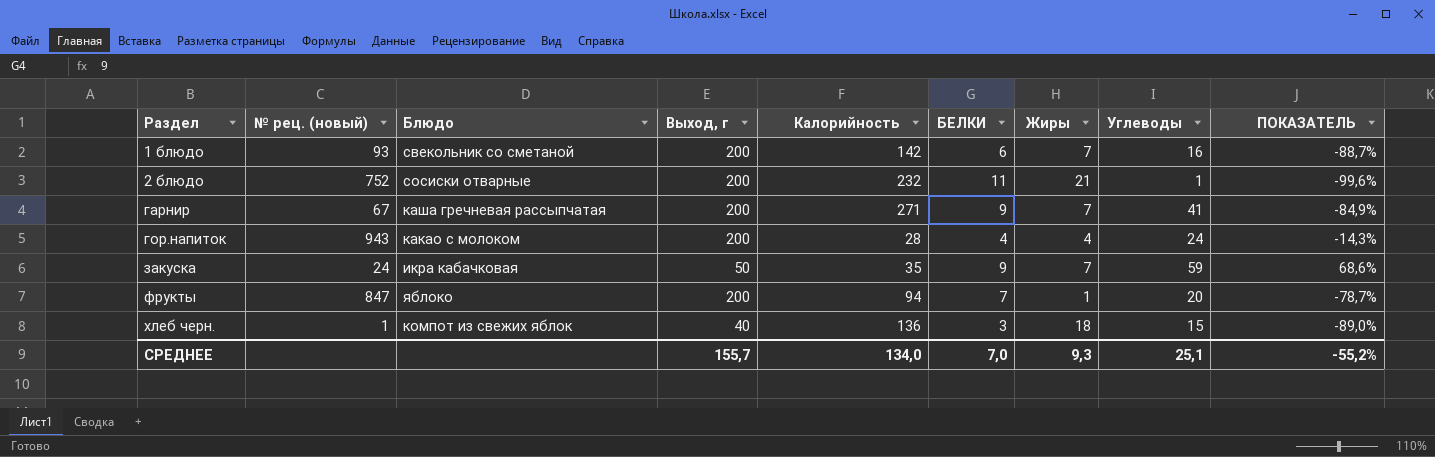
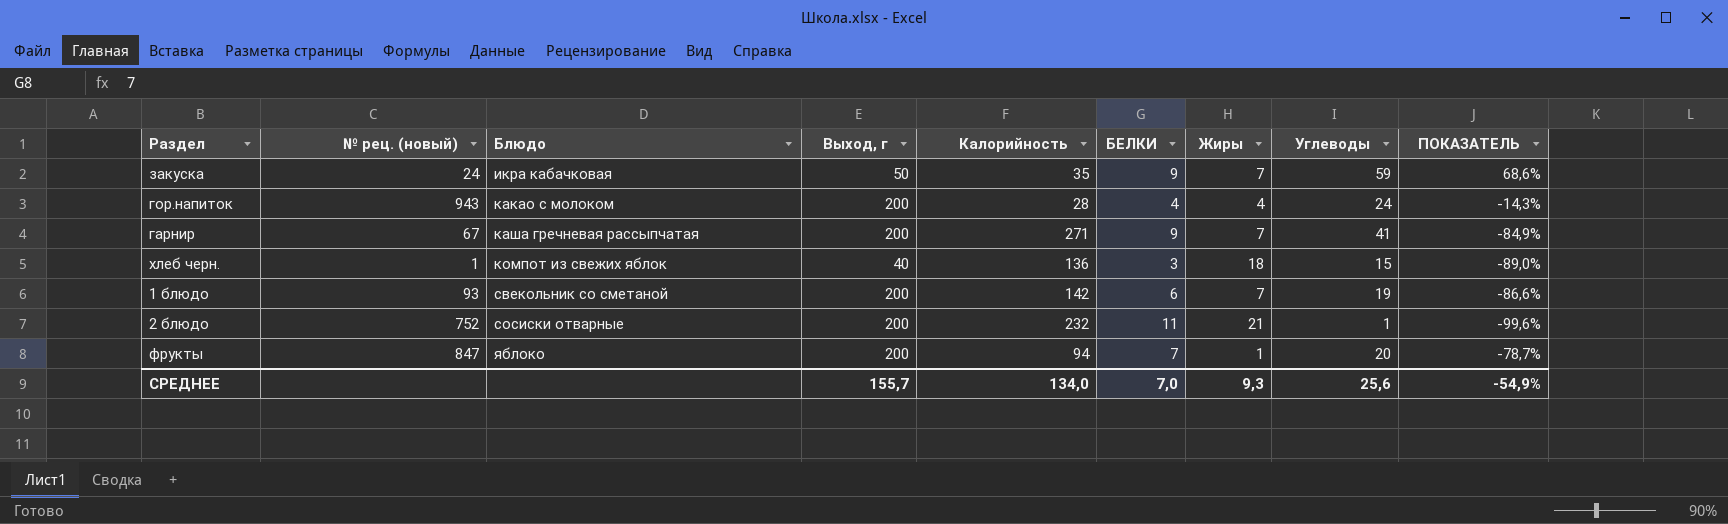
row order: Раздел ascending -> Блюдо ascending
1 блюдо | Углеводы: 16 -> 19
1 блюдо | ПОКАЗАТЕЛЬ: -88,7% -> -86,6%
СРЕДНЕЕ | Углеводы: 25,1 -> 25,6
СРЕДНЕЕ | ПОКАЗАТЕЛЬ: -55,2% -> -54,9%

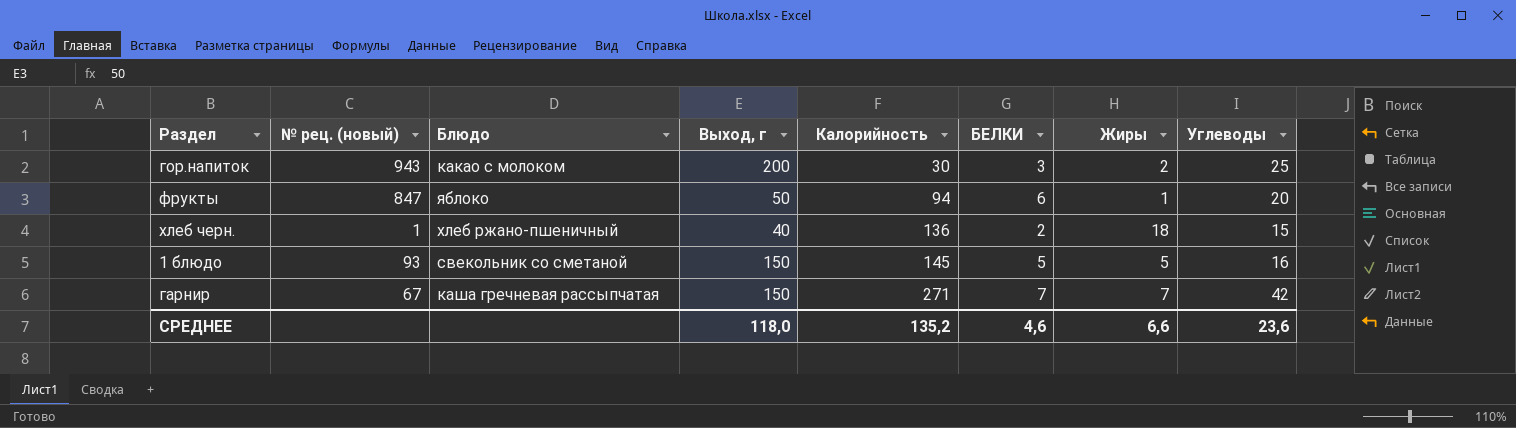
row order: Блюдо ascending -> Калорийность ascending
column ПОКАЗАТЕЛЬ | formula: ([Углеводы] - [Калорийность]) / [Калорийность] -> none
row закуска: 24 | икра кабачковая | 50 | 35 | 9 | 7 | 59 | 68,6% -> none
row 2 блюдо: 752 | сосиски отварные | 200 | 232 | 11 | 21 | 1 | -99,6% -> none
гор.напиток | Калорийность: 28 -> 30
гор.напиток | БЕЛКИ: 4 -> 3
гор.напиток | Жиры: 4 -> 2
гор.напиток | Углеводы: 24 -> 25
фрукты | Выход, г: 200 -> 50
фрукты | БЕЛКИ: 7 -> 6
хлеб черн. | Блюдо: компот из свежих яблок -> хлеб ржано-пшеничный
хлеб черн. | БЕЛКИ: 3 -> 2
1 блюдо | Выход, г: 200 -> 150
1 блюдо | Калорийность: 142 -> 145
1 блюдо | БЕЛКИ: 6 -> 5
1 блюдо | Жиры: 7 -> 5
1 блюдо | Углеводы: 19 -> 16
гарнир | Выход, г: 200 -> 150
гарнир | БЕЛКИ: 9 -> 7
гарнир | Углеводы: 41 -> 42
СРЕДНЕЕ | Выход, г: 155,7 -> 118,0
СРЕДНЕЕ | Калорийность: 134,0 -> 135,2
СРЕДНЕЕ | БЕЛКИ: 7,0 -> 4,6
СРЕДНЕЕ | Жиры: 9,3 -> 6,6
СРЕДНЕЕ | Углеводы: 25,6 -> 23,6

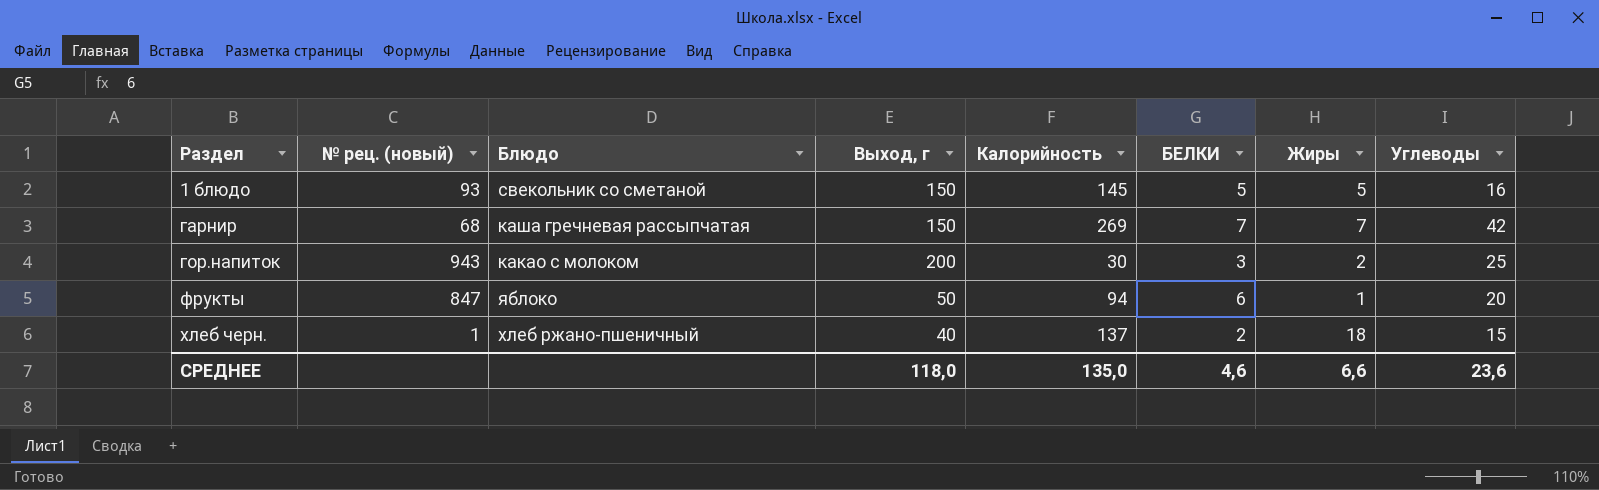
row order: Калорийность ascending -> Раздел ascending
гарнир | № рец. (новый): 67 -> 68
гарнир | Калорийность: 271 -> 269
хлеб черн. | Калорийность: 136 -> 137
СРЕДНЕЕ | Калорийность: 135,2 -> 135,0

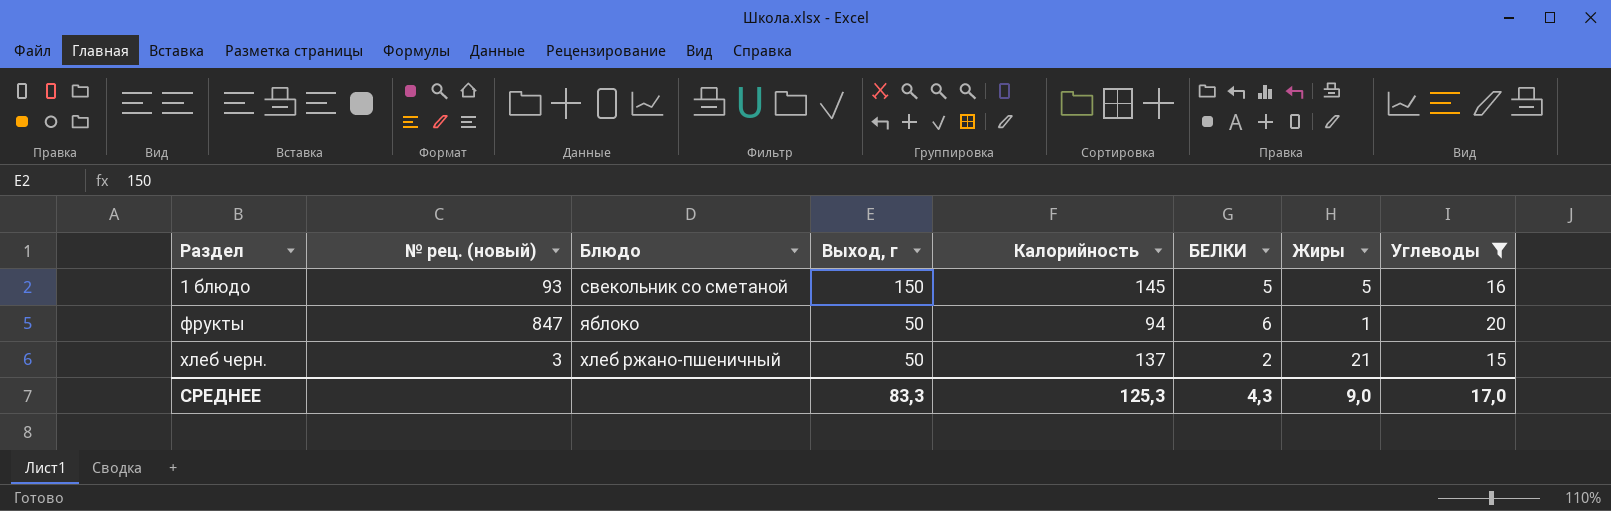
filter: none -> Углеводы <= 20
хлеб черн. | № рец. (новый): 1 -> 3
хлеб черн. | Выход, г: 40 -> 50
хлеб черн. | Жиры: 18 -> 21
СРЕДНЕЕ | Выход, г: 118,0 -> 83,3
СРЕДНЕЕ | Калорийность: 135,0 -> 125,3
СРЕДНЕЕ | БЕЛКИ: 4,6 -> 4,3
СРЕДНЕЕ | Жиры: 6,6 -> 9,0
СРЕДНЕЕ | Углеводы: 23,6 -> 17,0

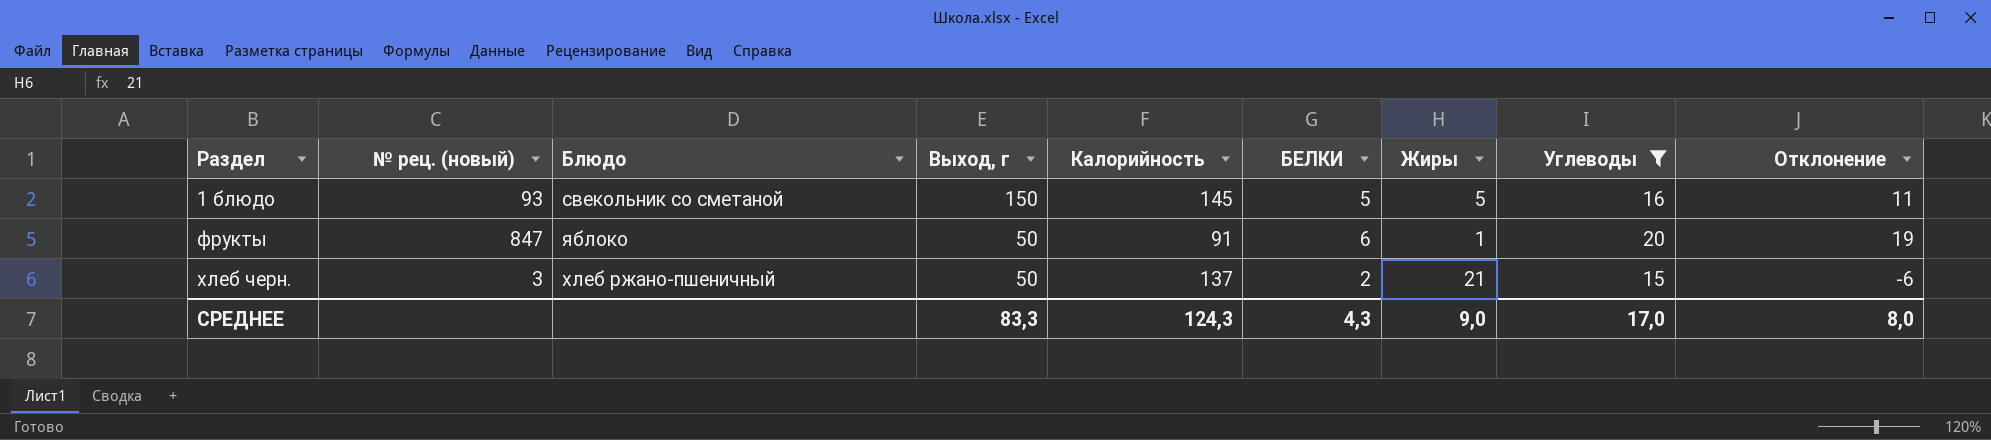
column Отклонение | formula: none -> [Углеводы] - [Жиры]
фрукты | Калорийность: 94 -> 91
СРЕДНЕЕ | Калорийность: 125,3 -> 124,3

